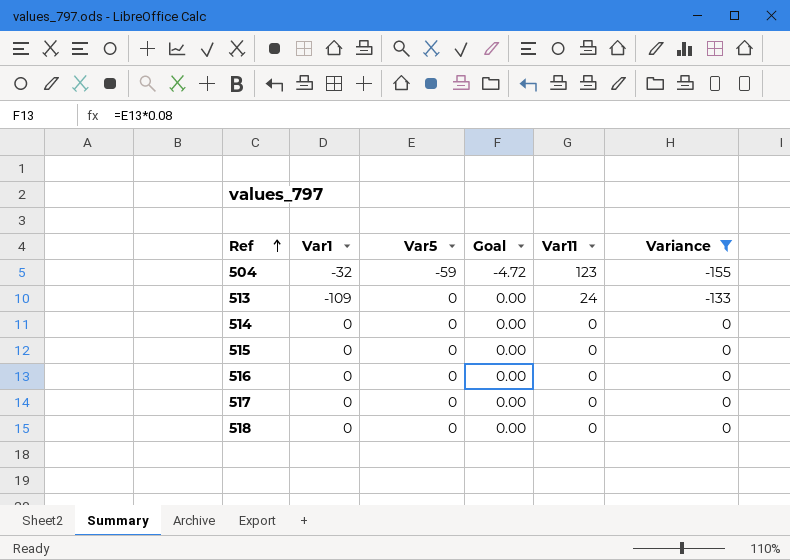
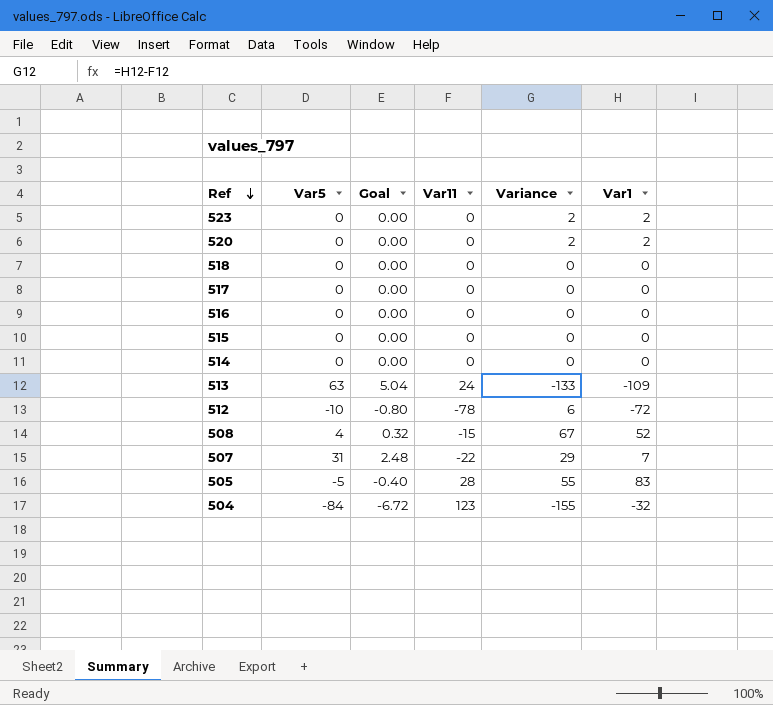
filter: Variance <= 0 -> none
row order: Ref ascending -> Ref descending
column Var1 | position: 2 -> 6
513 | Var5: 0 -> 63
513 | Goal: 0.00 -> 5.04
504 | Var5: -59 -> -84
504 | Goal: -4.72 -> -6.72

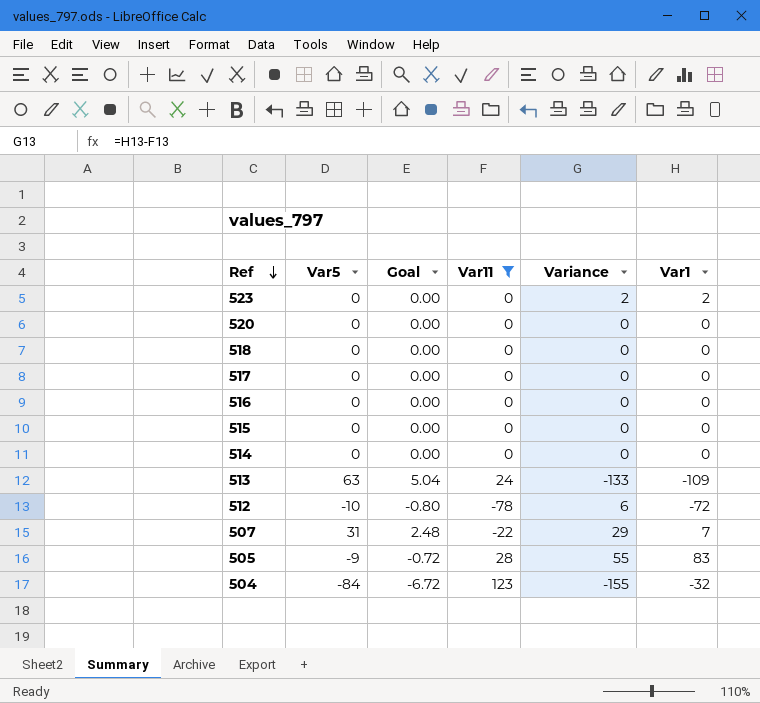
filter: none -> Var11 != -15
520 | Variance: 2 -> 0
520 | Var1: 2 -> 0
505 | Var5: -5 -> -9
505 | Goal: -0.40 -> -0.72

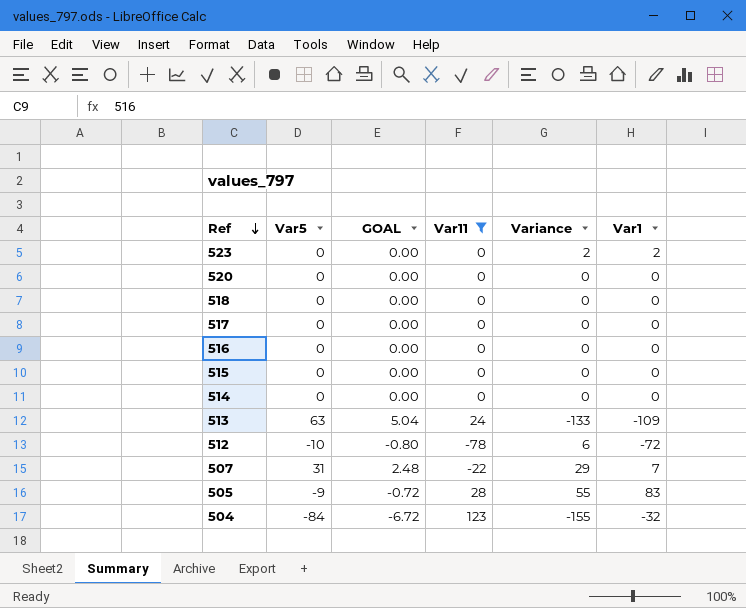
column name: Goal -> GOAL

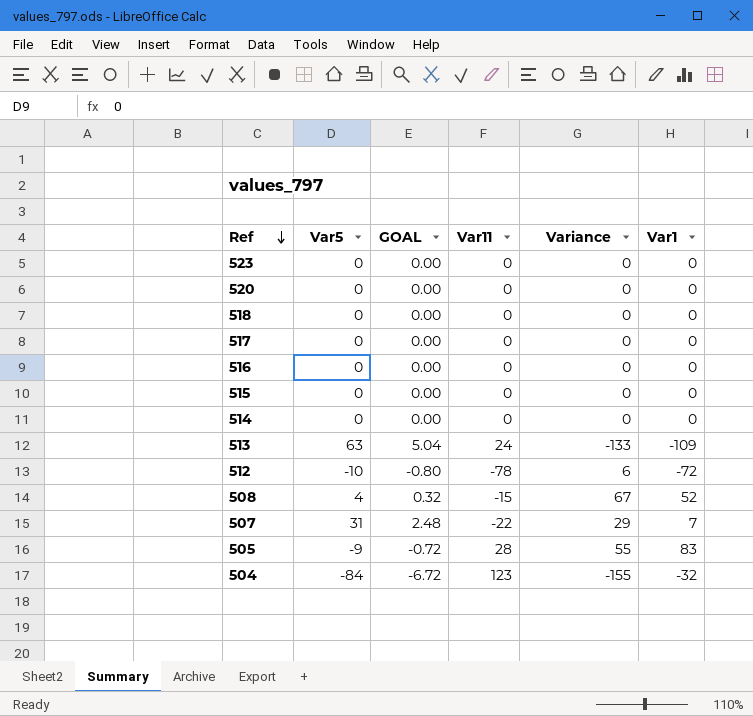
filter: Var11 != -15 -> none
523 | Variance: 2 -> 0
523 | Var1: 2 -> 0

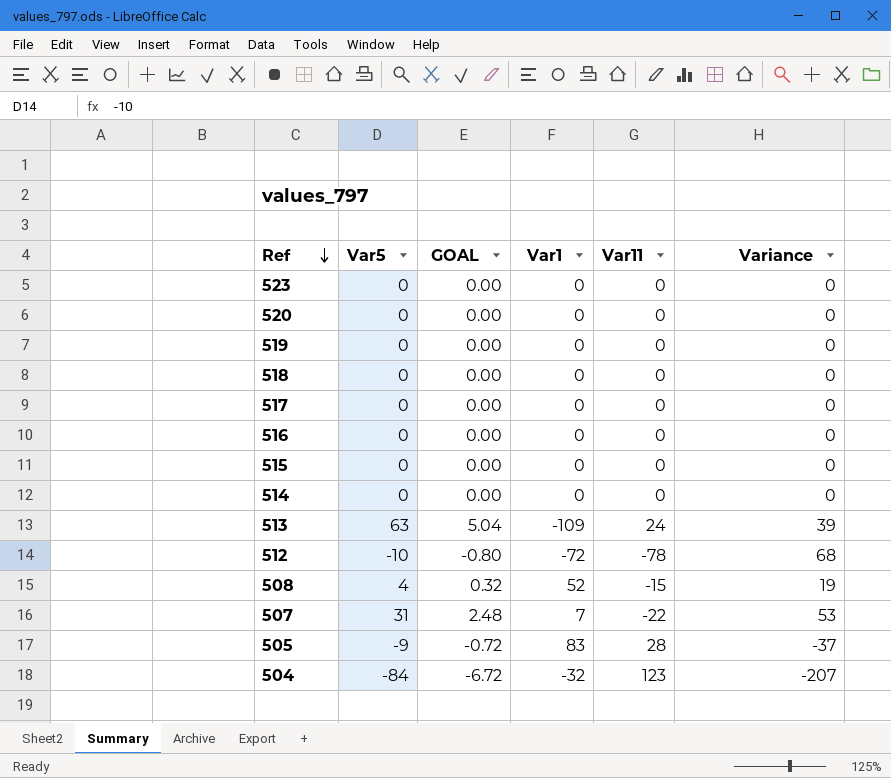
column Var1 | position: 6 -> 4
column Variance | formula: [Var1] - [Var11] -> [Var5] - [Var11]
row 519: none -> 0 | 0.00 | 0 | 0 | 0

